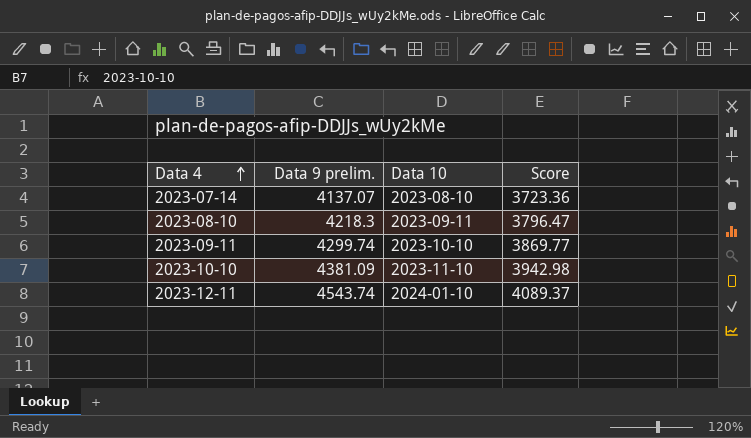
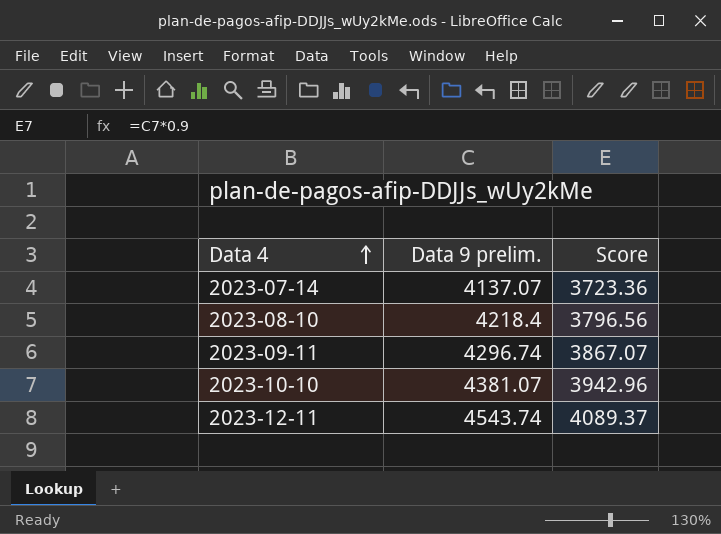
column Data 10 | position: 3 -> none
2023-08-10 | Data 9 prelim.: 4218.3 -> 4218.4
2023-08-10 | Score: 3796.47 -> 3796.56
2023-09-11 | Data 9 prelim.: 4299.74 -> 4296.74
2023-09-11 | Score: 3869.77 -> 3867.07
2023-10-10 | Data 9 prelim.: 4381.09 -> 4381.07
2023-10-10 | Score: 3942.98 -> 3942.96

